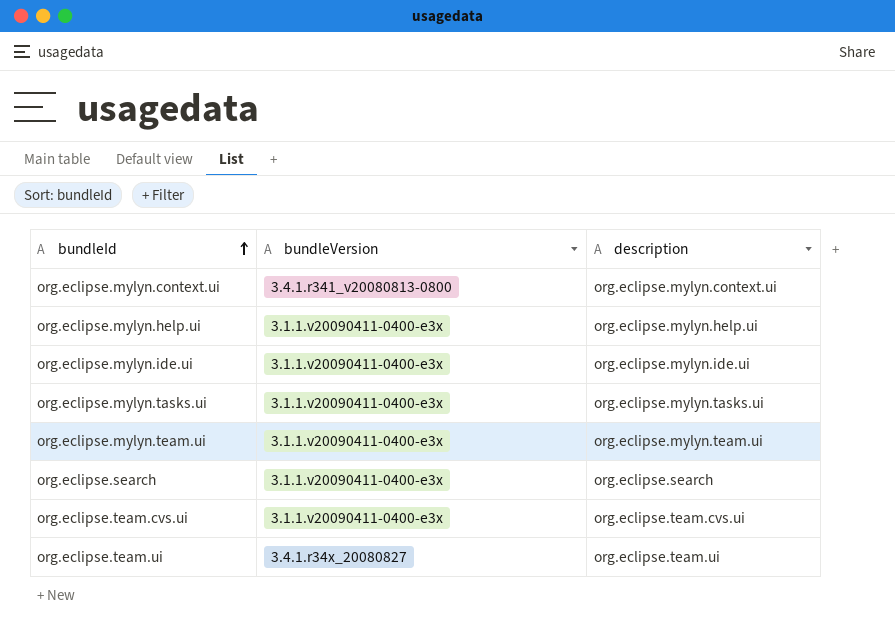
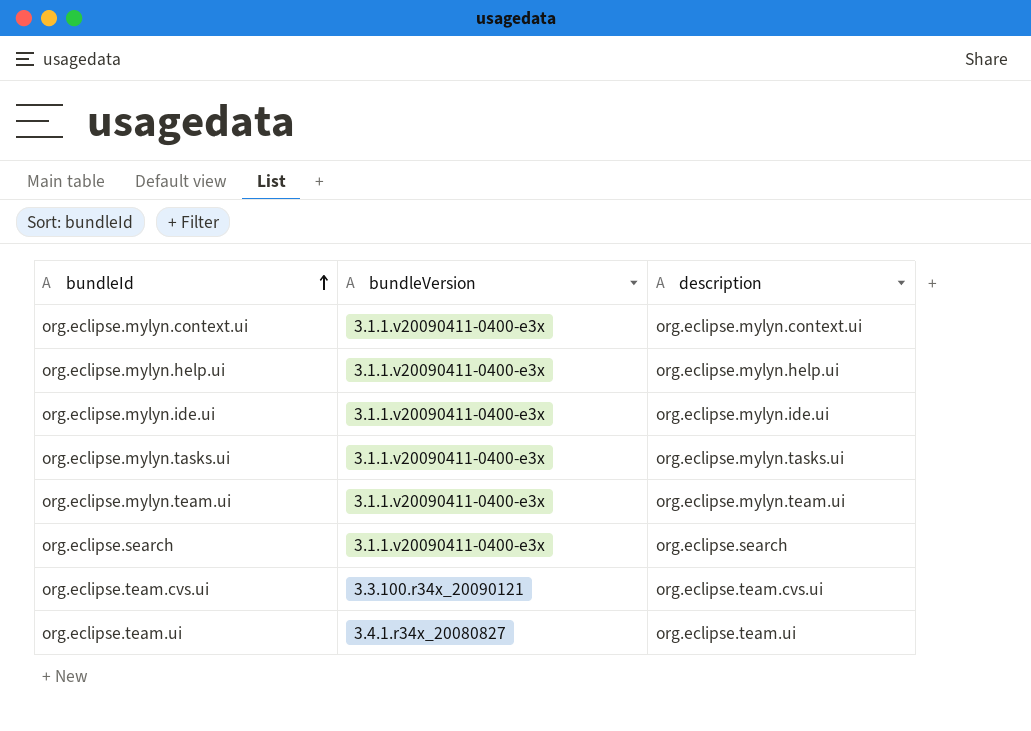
org.eclipse.mylyn.context.ui | bundleVersion: 3.4.1.r341_v20080813-0800 -> 3.1.1.v20090411-0400-e3x
org.eclipse.team.cvs.ui | bundleVersion: 3.1.1.v20090411-0400-e3x -> 3.3.100.r34x_20090121

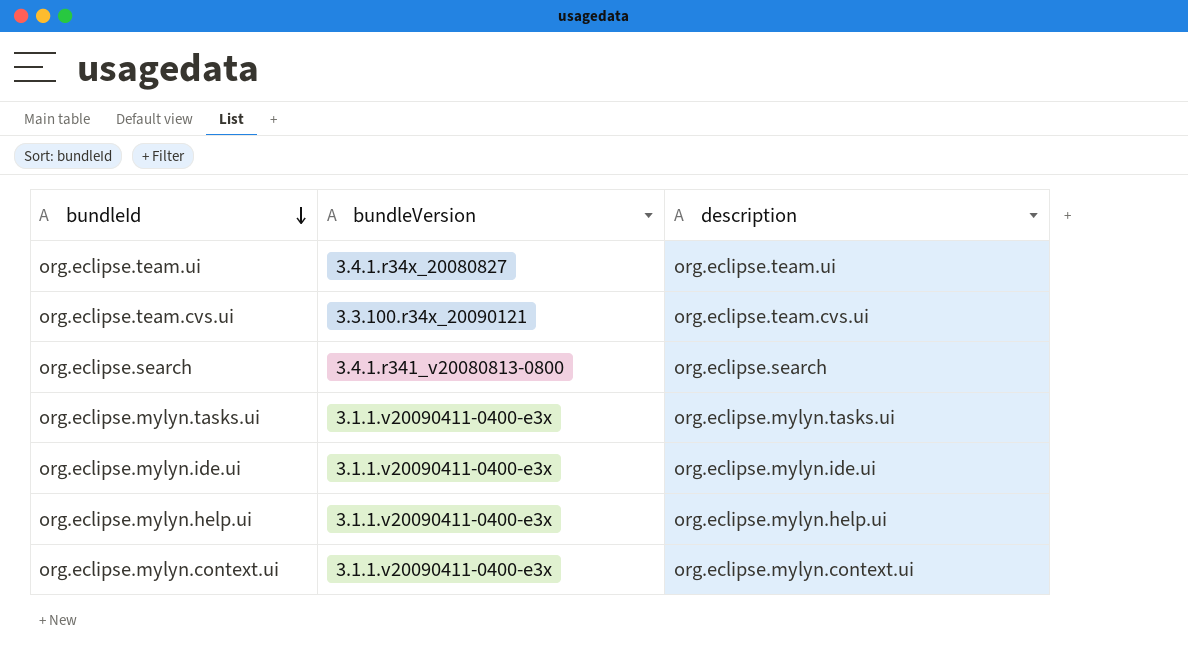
row order: bundleId ascending -> bundleId descending
row org.eclipse.mylyn.team.ui: 3.1.1.v20090411-0400-e3x | org.eclipse.mylyn.team.ui -> none
org.eclipse.search | bundleVersion: 3.1.1.v20090411-0400-e3x -> 3.4.1.r341_v20080813-0800

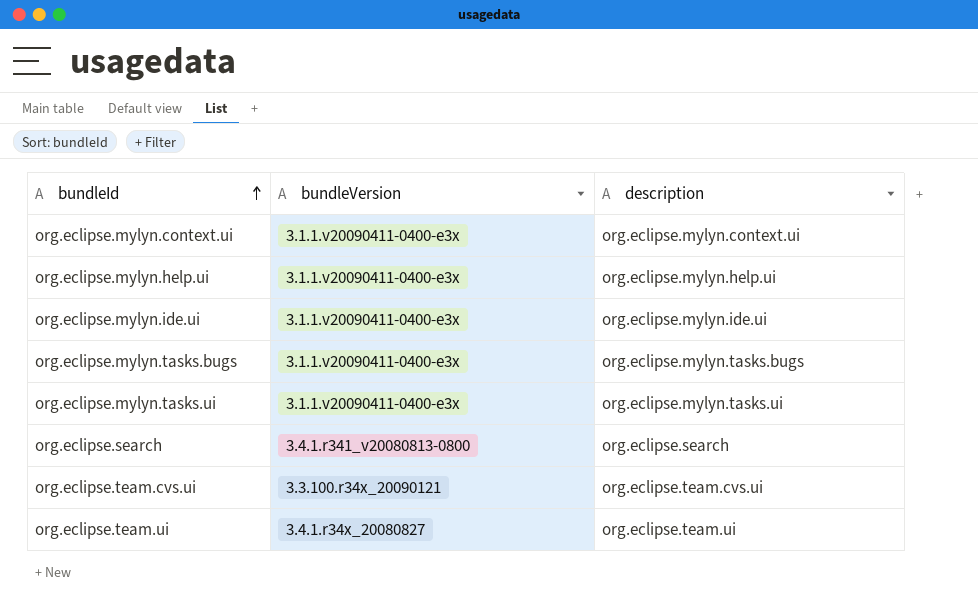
row order: bundleId descending -> bundleId ascending
row org.eclipse.mylyn.tasks.bugs: none -> 3.1.1.v20090411-0400-e3x | org.eclipse.mylyn.tasks.bugs

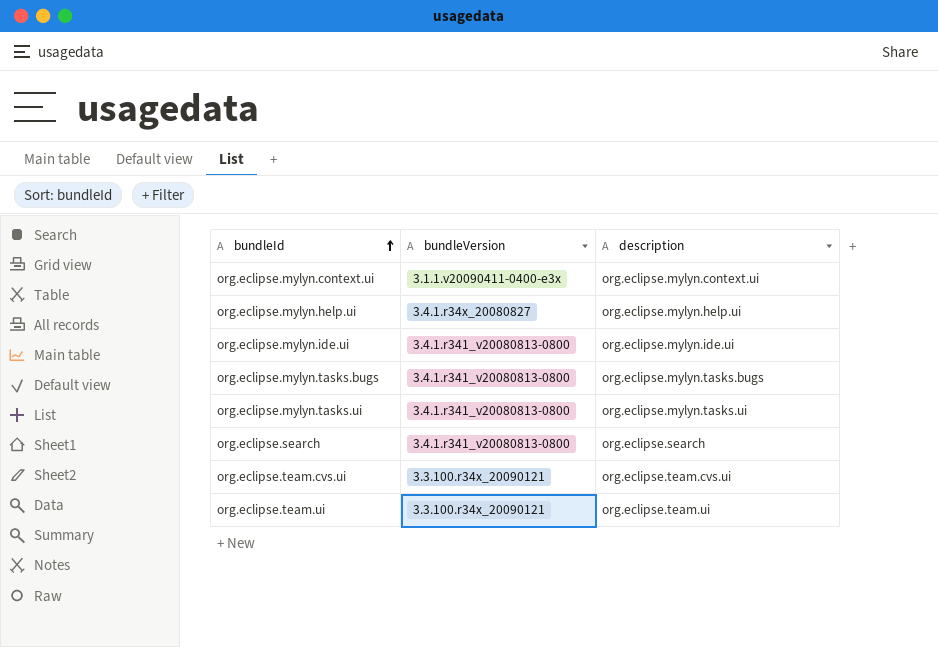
org.eclipse.mylyn.help.ui | bundleVersion: 3.1.1.v20090411-0400-e3x -> 3.4.1.r34x_20080827
org.eclipse.mylyn.ide.ui | bundleVersion: 3.1.1.v20090411-0400-e3x -> 3.4.1.r341_v20080813-0800
org.eclipse.mylyn.tasks.bugs | bundleVersion: 3.1.1.v20090411-0400-e3x -> 3.4.1.r341_v20080813-0800
org.eclipse.mylyn.tasks.ui | bundleVersion: 3.1.1.v20090411-0400-e3x -> 3.4.1.r341_v20080813-0800
org.eclipse.team.ui | bundleVersion: 3.4.1.r34x_20080827 -> 3.3.100.r34x_20090121

